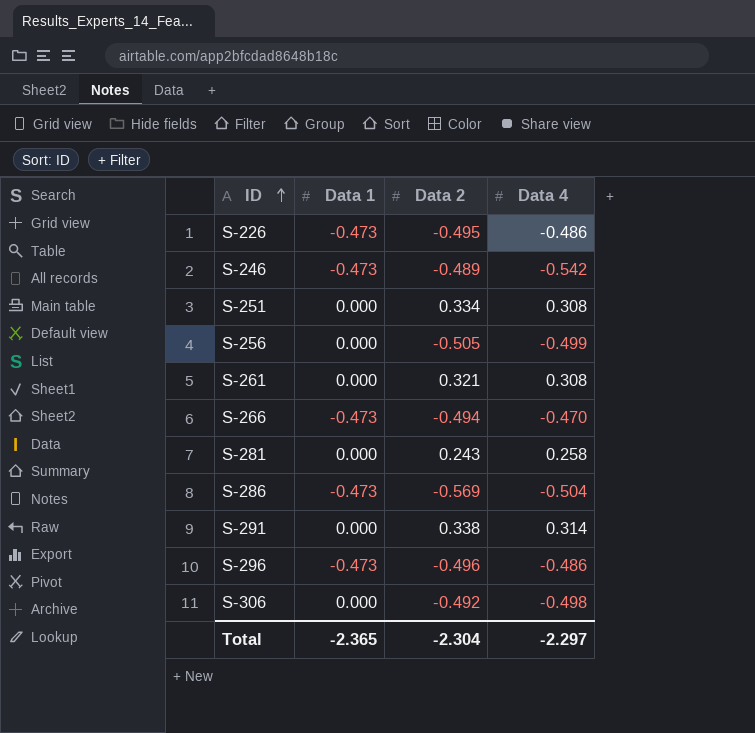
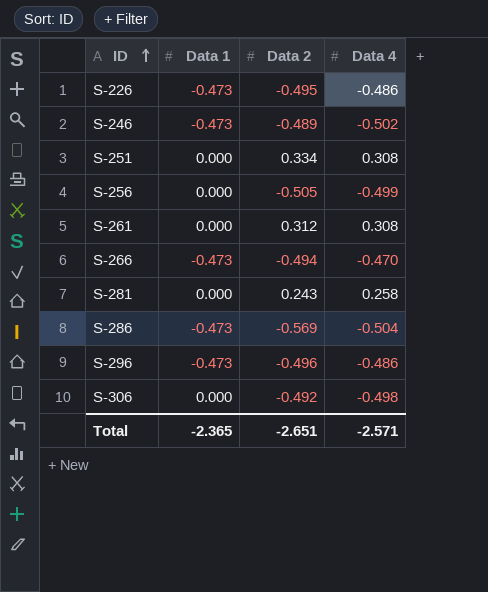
row S-291: 0.000 | 0.338 | 0.314 -> none
S-246 | Data 4: -0.542 -> -0.502
S-261 | Data 2: 0.321 -> 0.312
Total | Data 2: -2.304 -> -2.651
Total | Data 4: -2.297 -> -2.571

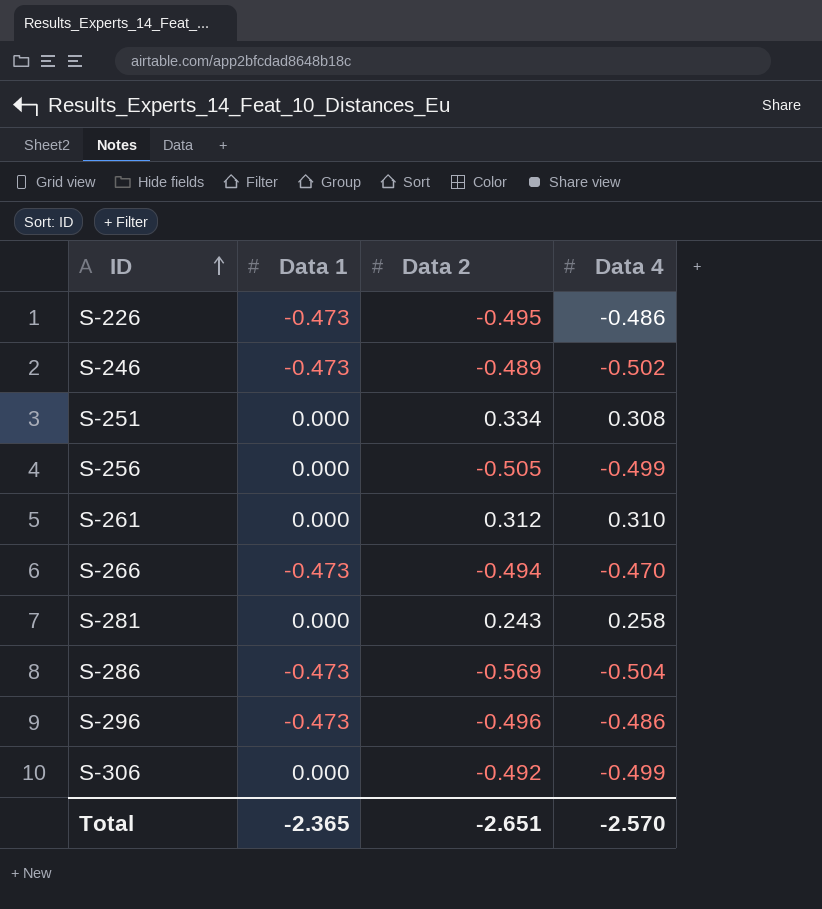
S-261 | Data 4: 0.308 -> 0.310
S-306 | Data 4: -0.498 -> -0.499
Total | Data 4: -2.571 -> -2.570

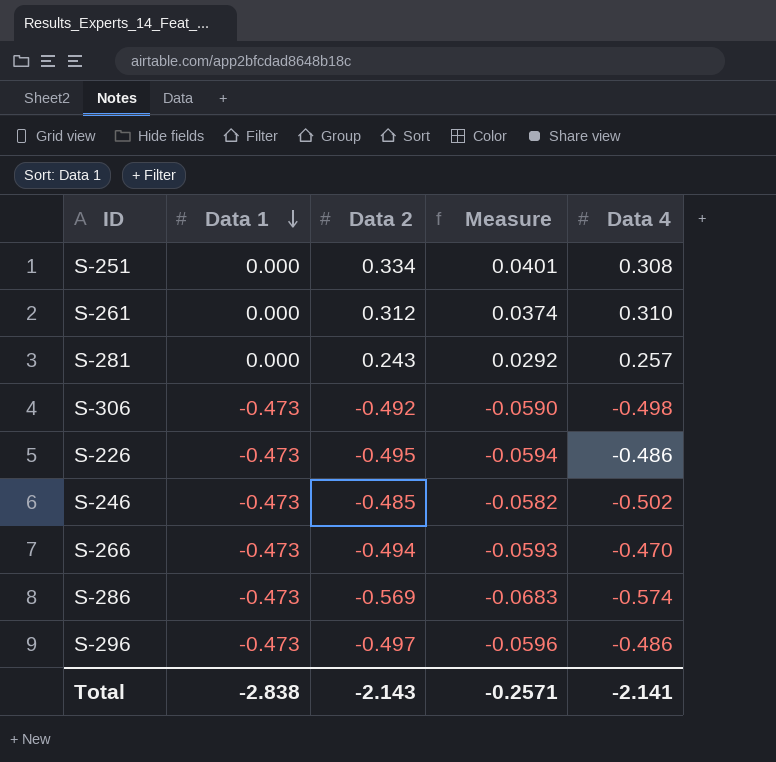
row order: ID ascending -> Data 1 descending
column Measure | formula: none -> [Data 2] * 0.12
row S-256: 0.000 | -0.505 | -0.499 -> none
S-281 | Data 4: 0.258 -> 0.257
S-306 | Data 1: 0.000 -> -0.473
S-306 | Data 4: -0.499 -> -0.498
S-246 | Data 2: -0.489 -> -0.485
S-286 | Data 4: -0.504 -> -0.574
S-296 | Data 2: -0.496 -> -0.497
Total | Data 1: -2.365 -> -2.838
Total | Data 2: -2.651 -> -2.143
Total | Data 4: -2.570 -> -2.141

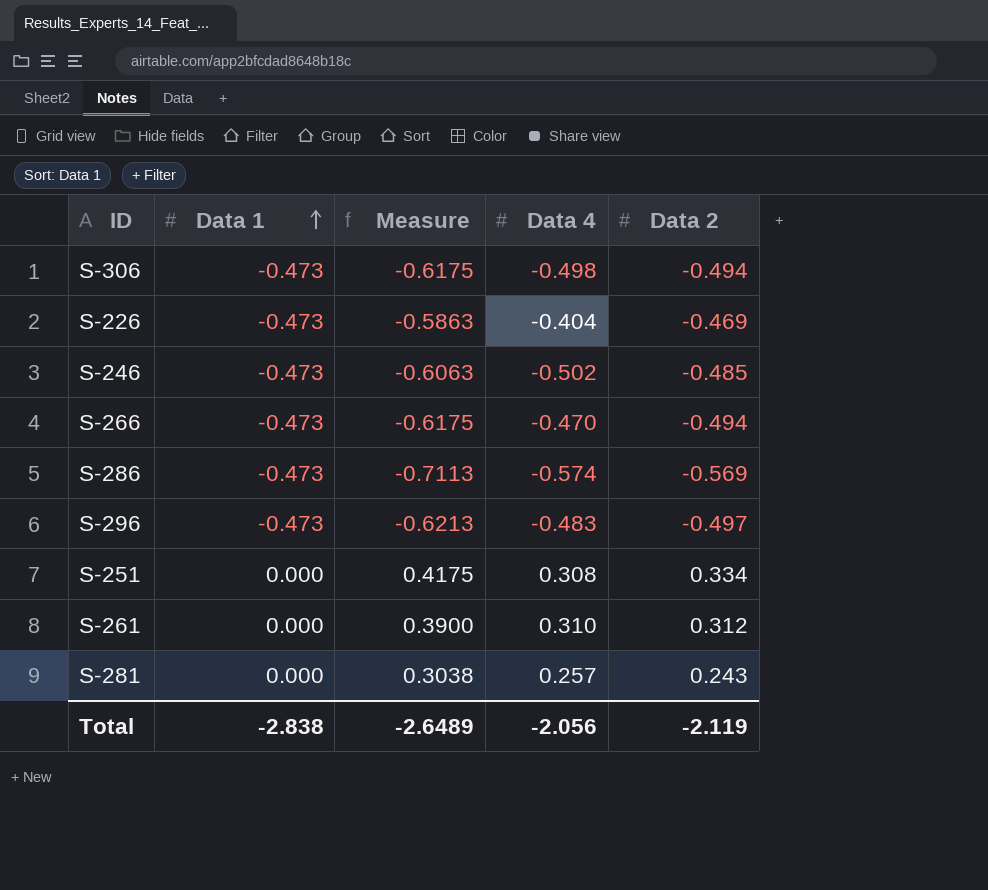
row order: Data 1 descending -> Data 1 ascending
column Measure | formula: [Data 2] * 0.12 -> [Data 2] * 1.25
column Data 2 | position: 3 -> 5
S-306 | Data 2: -0.492 -> -0.494
S-226 | Data 4: -0.486 -> -0.404
S-226 | Data 2: -0.495 -> -0.469
S-296 | Data 4: -0.486 -> -0.483
Total | Measure: -0.2571 -> -2.6489
Total | Data 4: -2.141 -> -2.056
Total | Data 2: -2.143 -> -2.119

